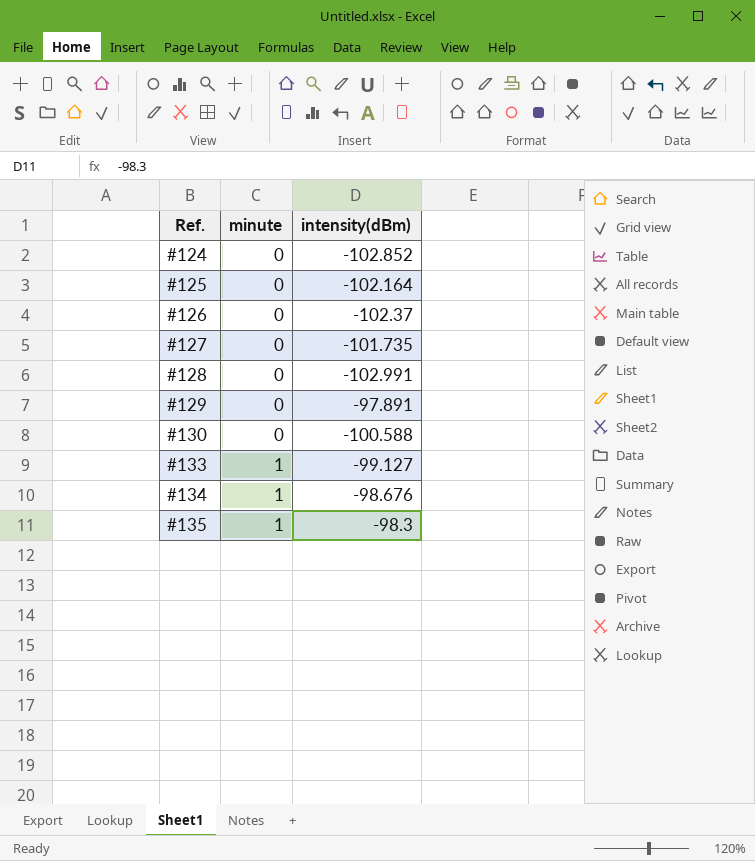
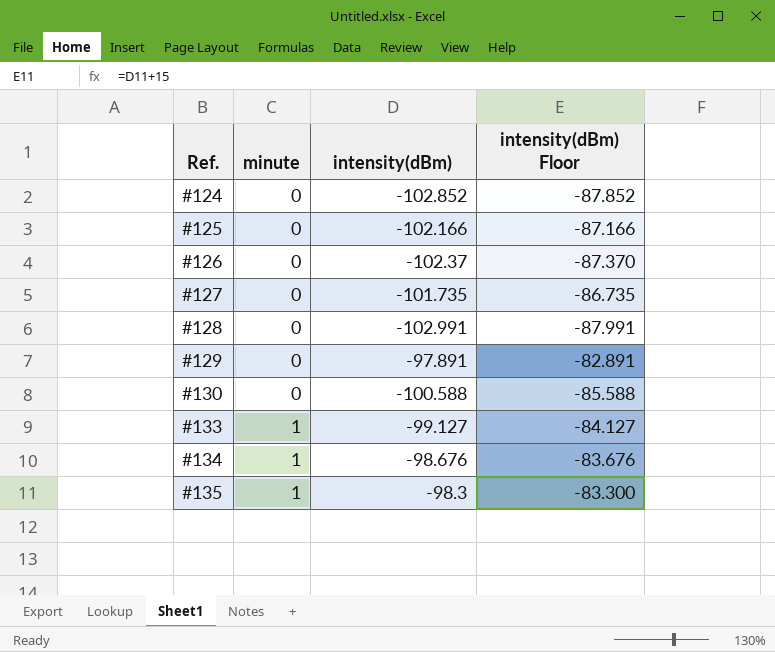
column intensity(dBm) Floor | formula: none -> [intensity(dBm)] + 15
#125 | intensity(dBm): -102.164 -> -102.166

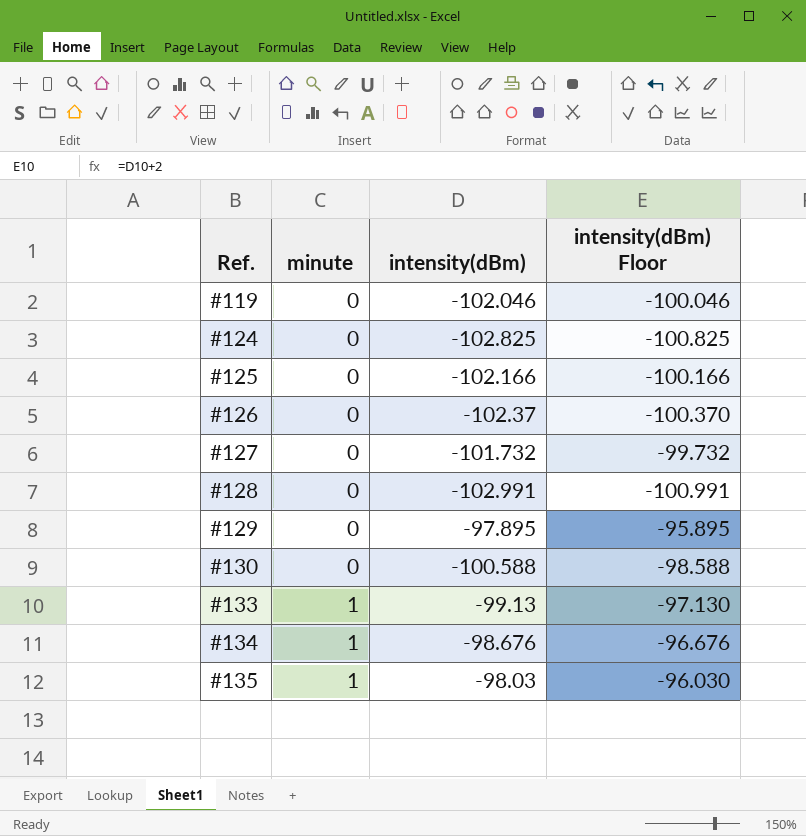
column intensity(dBm) Floor | formula: [intensity(dBm)] + 15 -> [intensity(dBm)] + 2
row #119: none -> 0 | -102.046 | -100.046
#124 | intensity(dBm): -102.852 -> -102.825
#127 | intensity(dBm): -101.735 -> -101.732
#129 | intensity(dBm): -97.891 -> -97.895
#133 | intensity(dBm): -99.127 -> -99.13
#135 | intensity(dBm): -98.3 -> -98.03

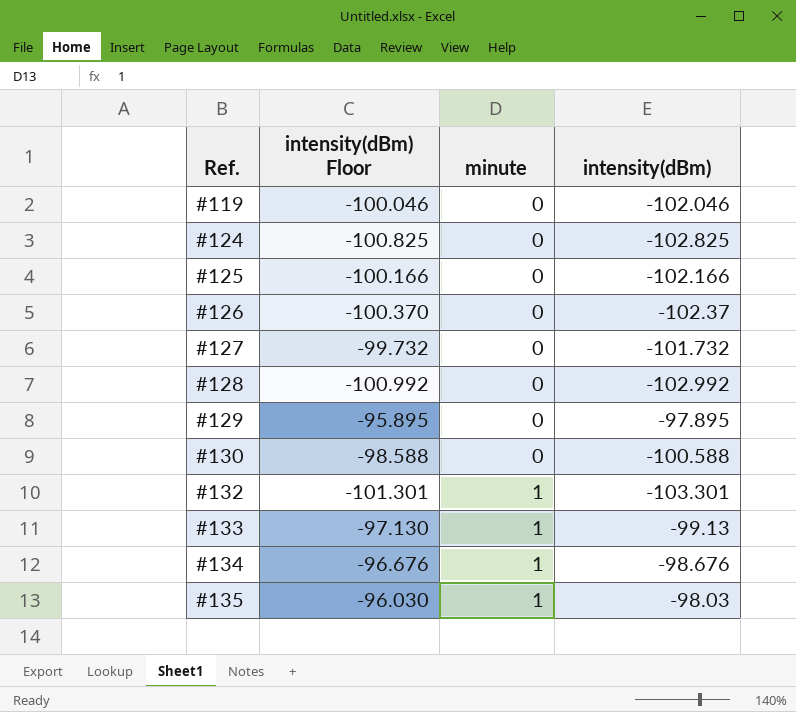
column intensity(dBm) Floor | position: 4 -> 2
#128 | intensity(dBm) Floor: -100.991 -> -100.992
#128 | intensity(dBm): -102.991 -> -102.992
row #132: none -> -101.301 | 1 | -103.301

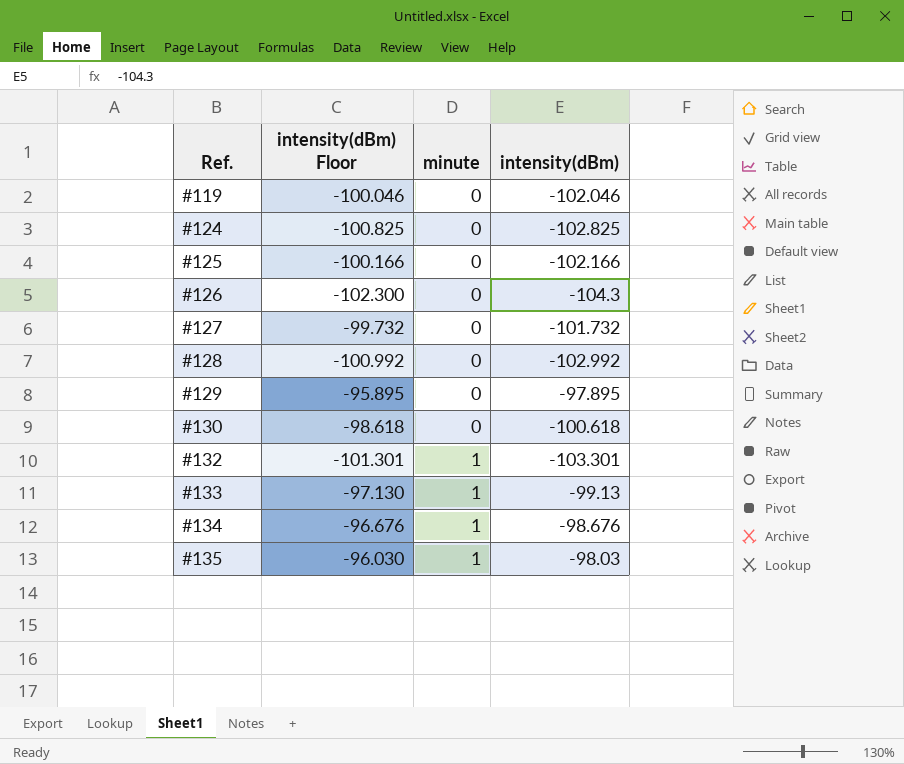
#126 | intensity(dBm) Floor: -100.370 -> -102.300
#126 | intensity(dBm): -102.37 -> -104.3
#130 | intensity(dBm) Floor: -98.588 -> -98.618
#130 | intensity(dBm): -100.588 -> -100.618

